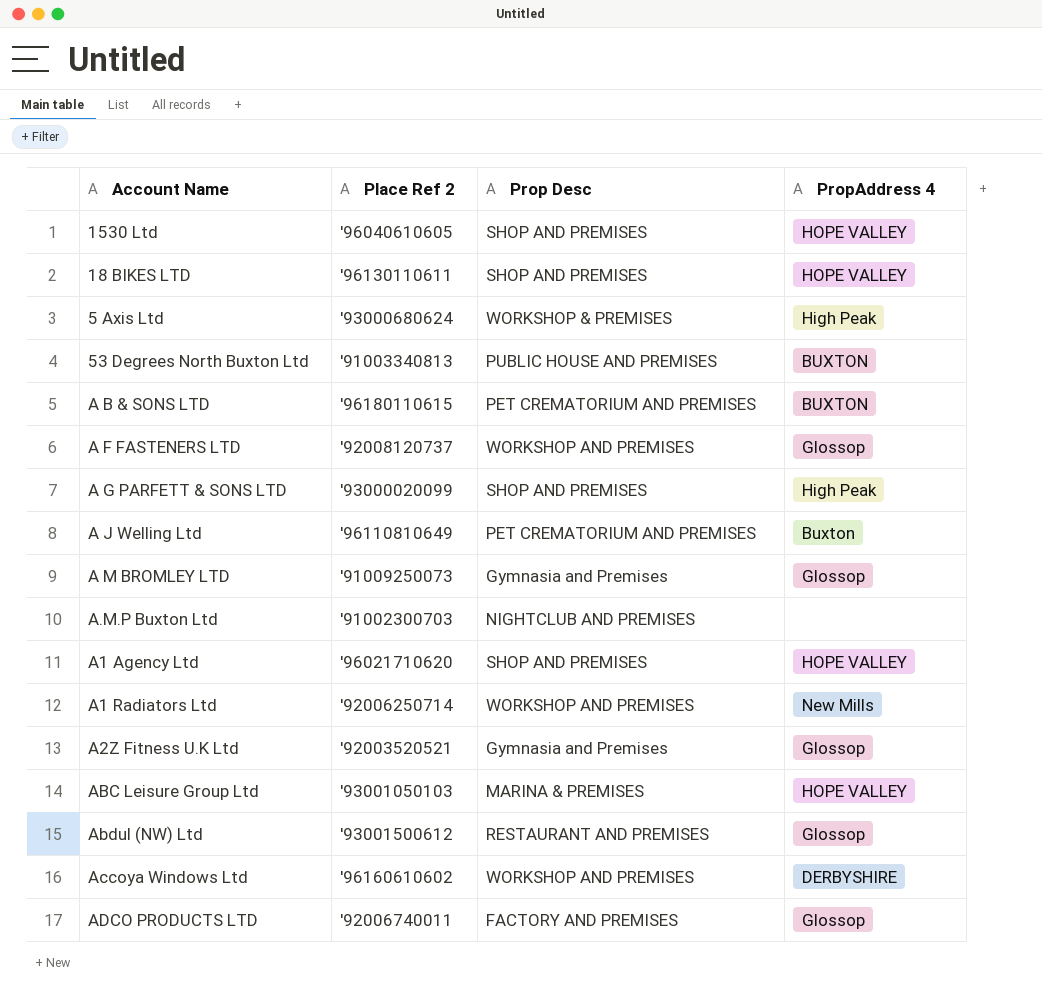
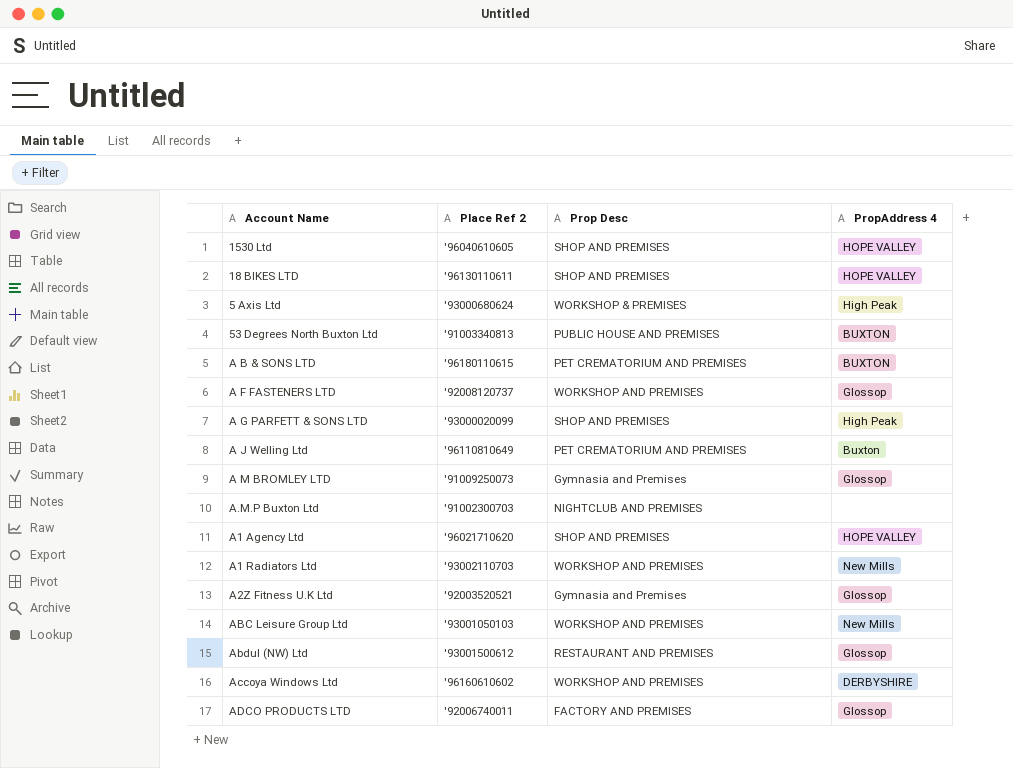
A1 Radiators Ltd | Place Ref 2: '92006250714 -> '93002110703
ABC Leisure Group Ltd | Prop Desc: MARINA & PREMISES -> WORKSHOP AND PREMISES
ABC Leisure Group Ltd | PropAddress 4: HOPE VALLEY -> New Mills

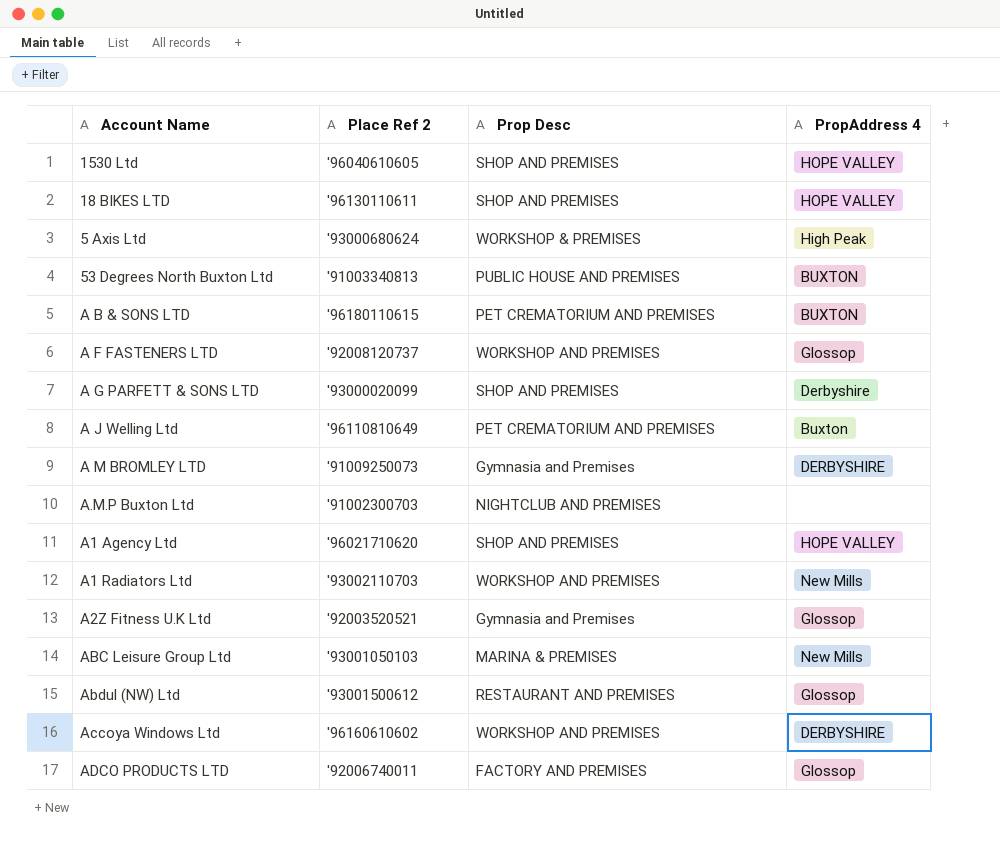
A G PARFETT & SONS LTD | PropAddress 4: High Peak -> Derbyshire
A M BROMLEY LTD | PropAddress 4: Glossop -> DERBYSHIRE
ABC Leisure Group Ltd | Prop Desc: WORKSHOP AND PREMISES -> MARINA & PREMISES

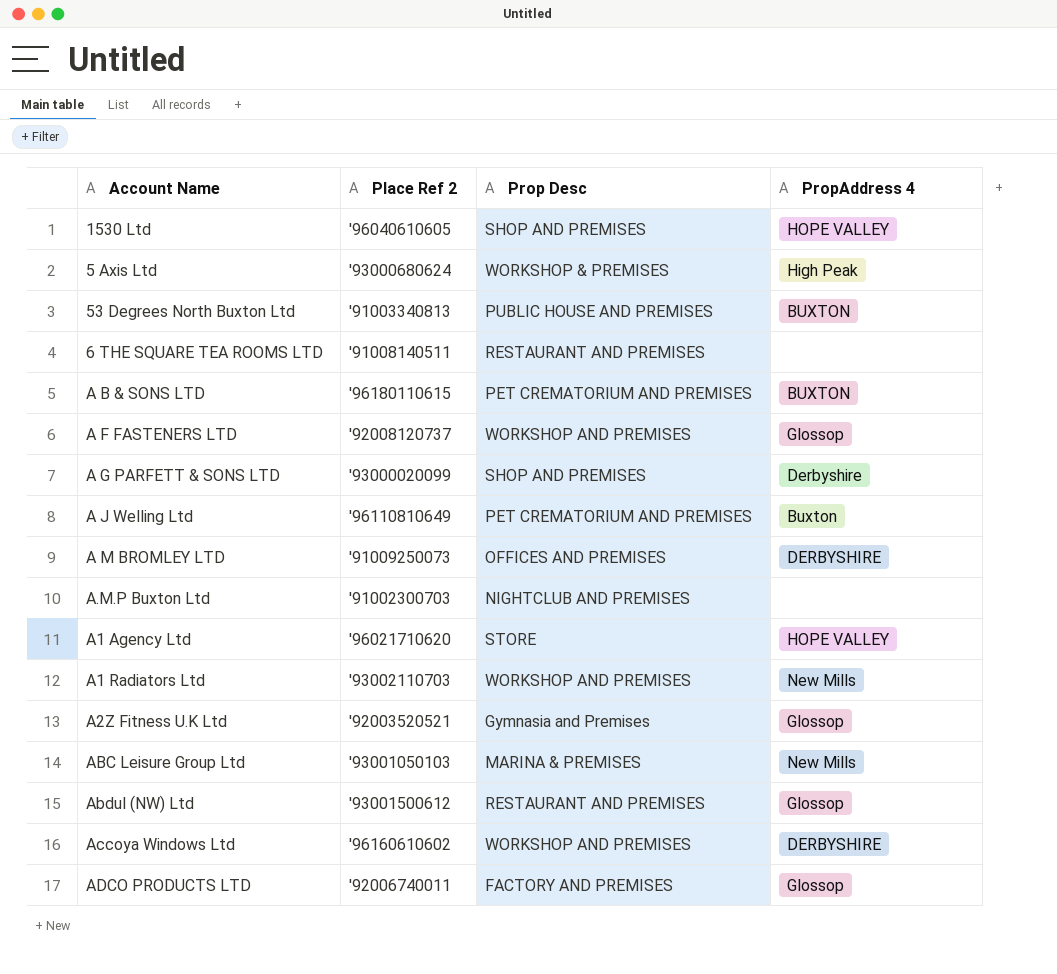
row 18 BIKES LTD: '96130110611 | SHOP AND PREMISES | HOPE VALLEY -> none
row 6 THE SQUARE TEA ROOMS LTD: none -> '91008140511 | RESTAURANT AND PREMISES | none
A M BROMLEY LTD | Prop Desc: Gymnasia and Premises -> OFFICES AND PREMISES
A1 Agency Ltd | Prop Desc: SHOP AND PREMISES -> STORE

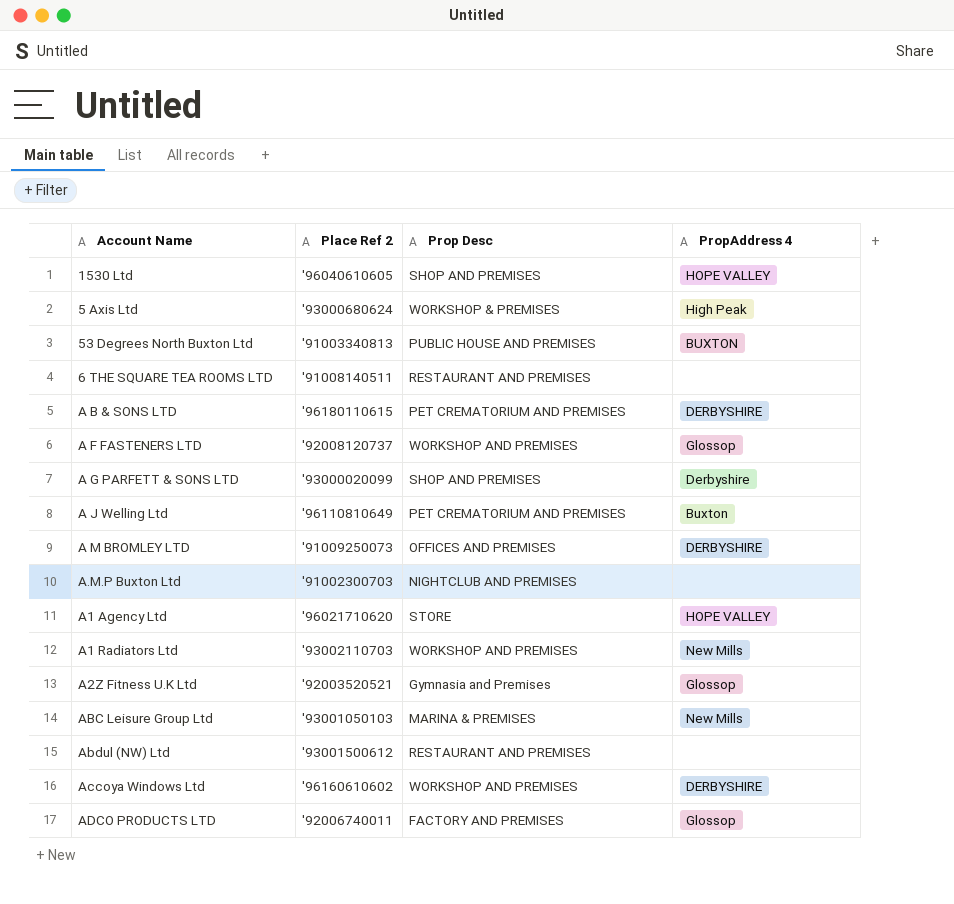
A B & SONS LTD | PropAddress 4: BUXTON -> DERBYSHIRE
Abdul (NW) Ltd | PropAddress 4: Glossop -> none

